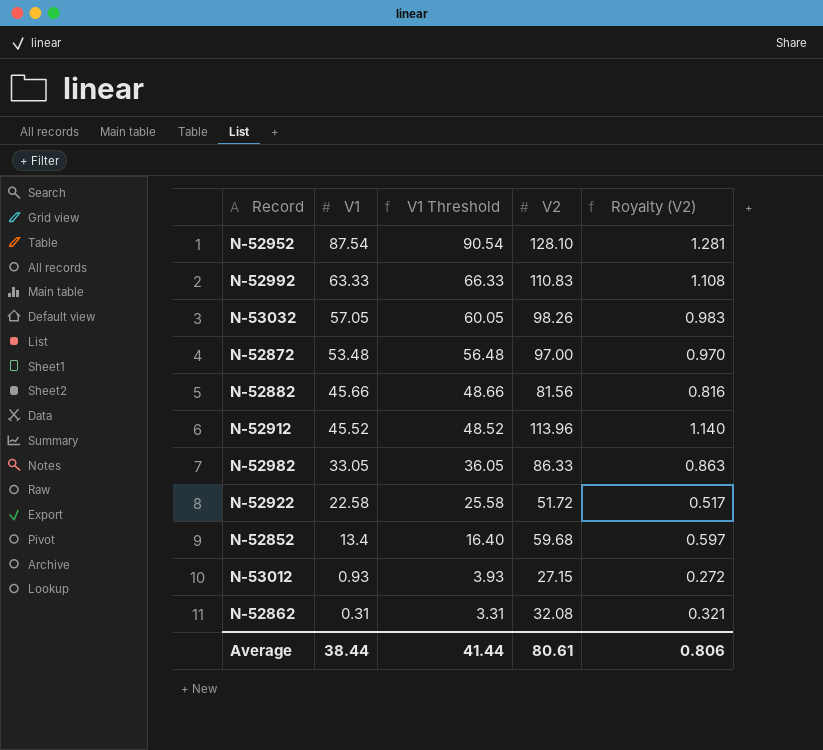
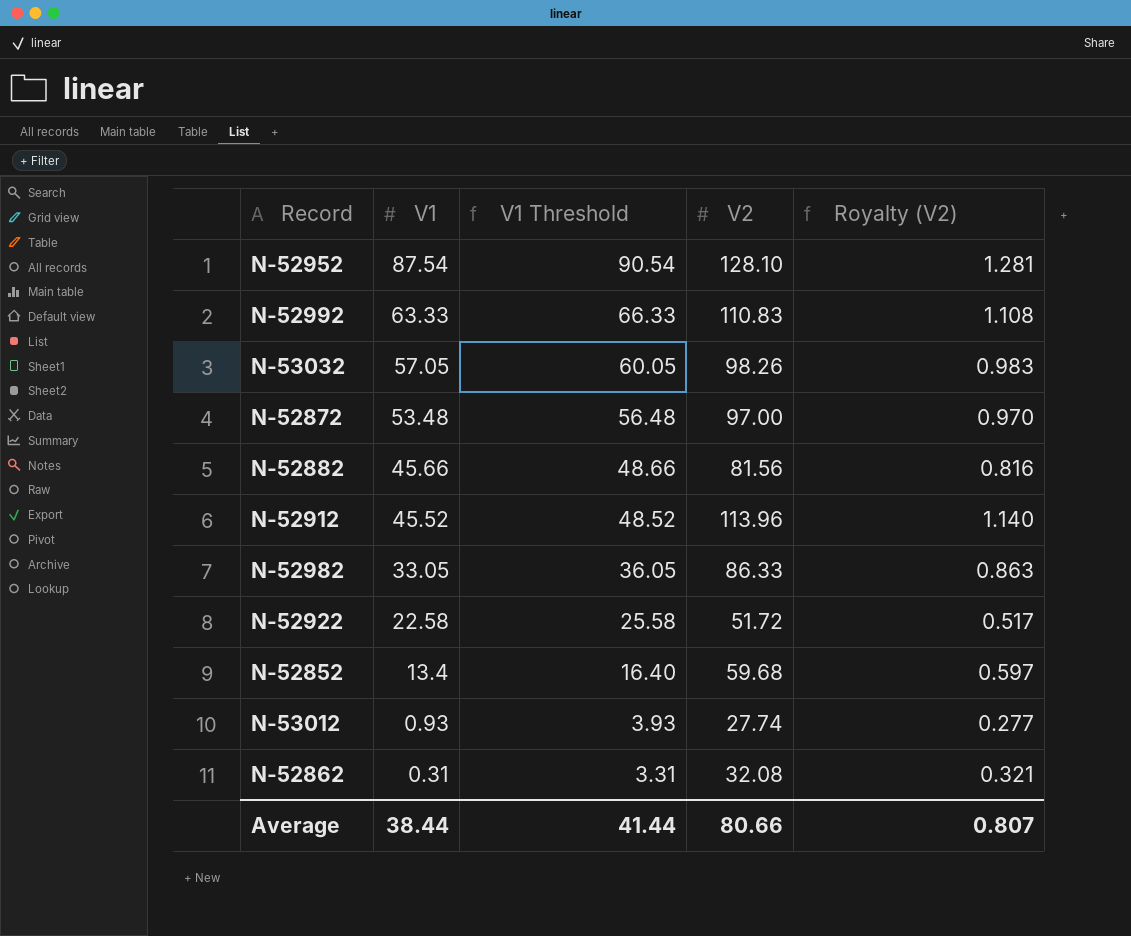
N-53012 | V2: 27.15 -> 27.74
N-53012 | Royalty (V2): 0.272 -> 0.277
Average | V2: 80.61 -> 80.66
Average | Royalty (V2): 0.806 -> 0.807

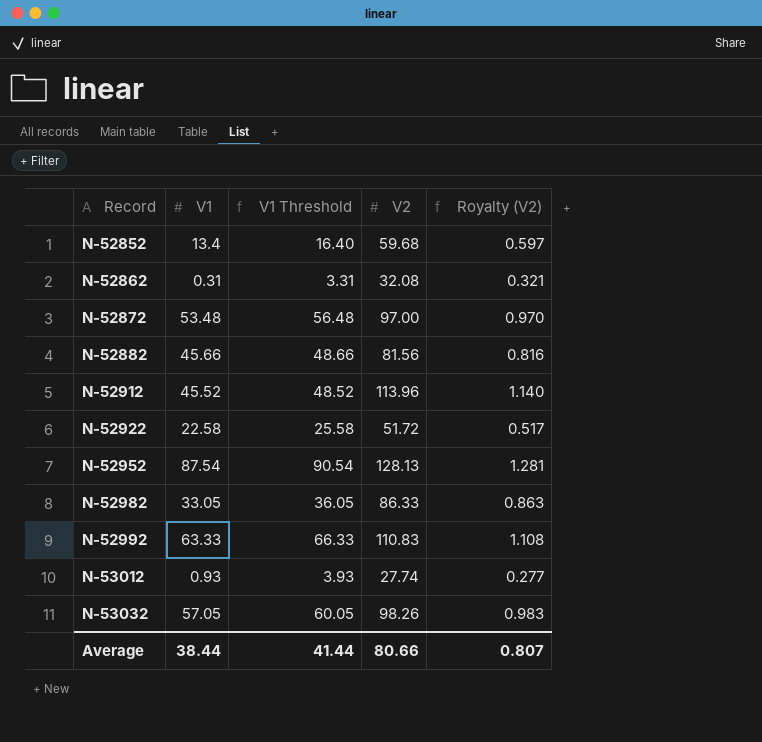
row order: V1 descending -> Record ascending
N-52952 | V2: 128.10 -> 128.13

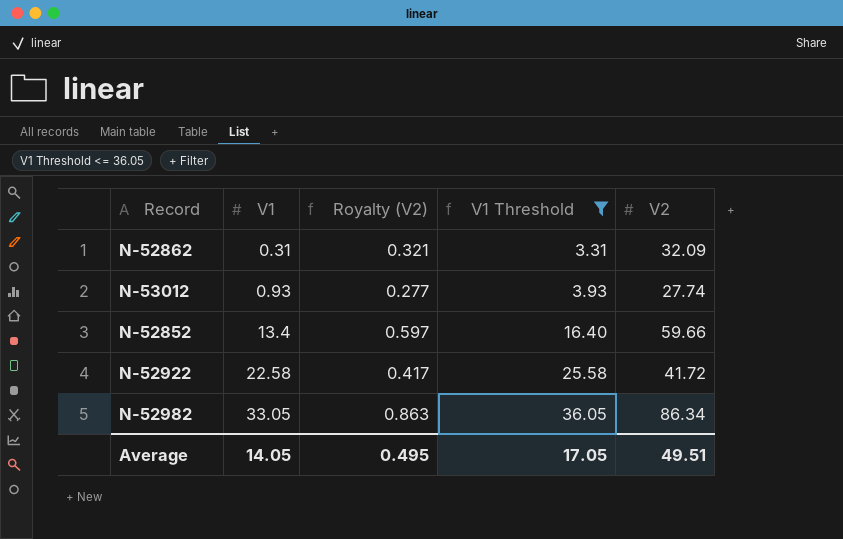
filter: none -> V1 Threshold <= 36.05
row order: Record ascending -> V1 ascending
column Royalty (V2) | position: 5 -> 3
N-52862 | V2: 32.08 -> 32.09
N-52852 | V2: 59.68 -> 59.66
N-52922 | Royalty (V2): 0.517 -> 0.417
N-52922 | V2: 51.72 -> 41.72
N-52982 | V2: 86.33 -> 86.34
Average | V1: 38.44 -> 14.05
Average | Royalty (V2): 0.807 -> 0.495
Average | V1 Threshold: 41.44 -> 17.05
Average | V2: 80.66 -> 49.51

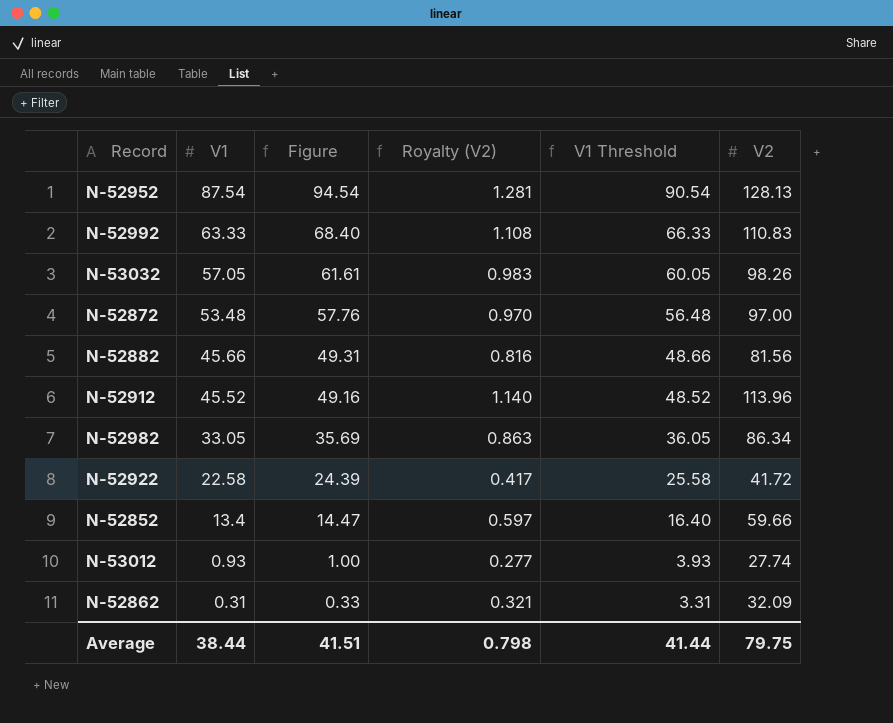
filter: V1 Threshold <= 36.05 -> none
row order: V1 ascending -> V1 descending
column Figure | formula: none -> [V1] * 1.08
Average | V1: 14.05 -> 38.44
Average | Royalty (V2): 0.495 -> 0.798
Average | V1 Threshold: 17.05 -> 41.44
Average | V2: 49.51 -> 79.75

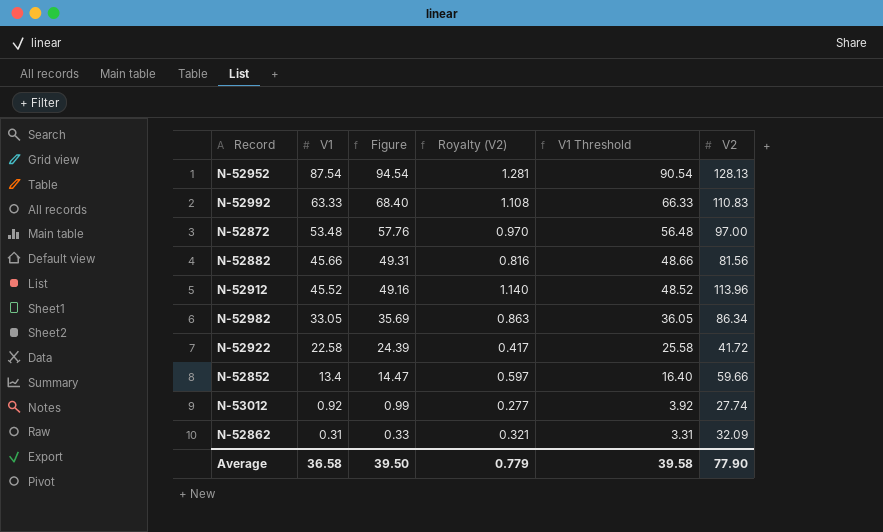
row N-53032: 57.05 | 61.61 | 0.983 | 60.05 | 98.26 -> none
N-53012 | V1: 0.93 -> 0.92
N-53012 | Figure: 1.00 -> 0.99
N-53012 | V1 Threshold: 3.93 -> 3.92
Average | V1: 38.44 -> 36.58
Average | Figure: 41.51 -> 39.50
Average | Royalty (V2): 0.798 -> 0.779
Average | V1 Threshold: 41.44 -> 39.58
Average | V2: 79.75 -> 77.90

